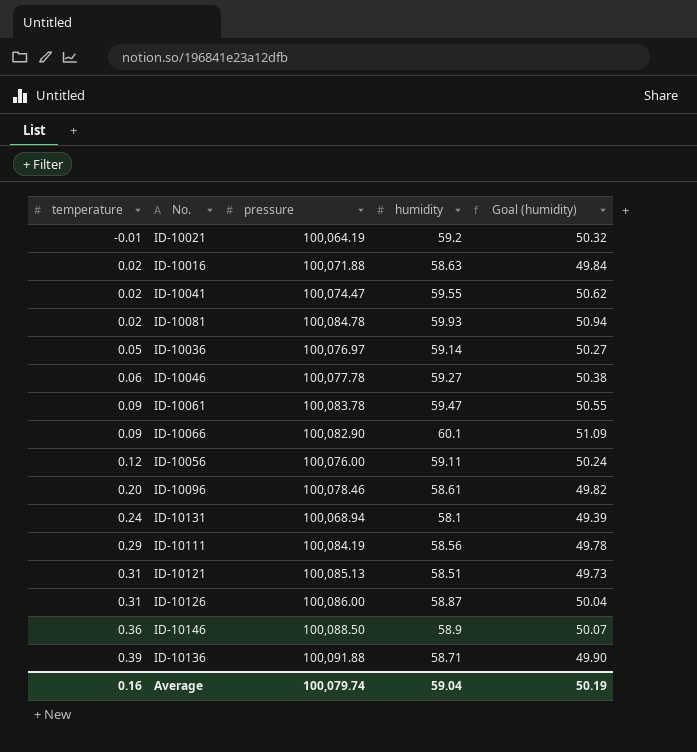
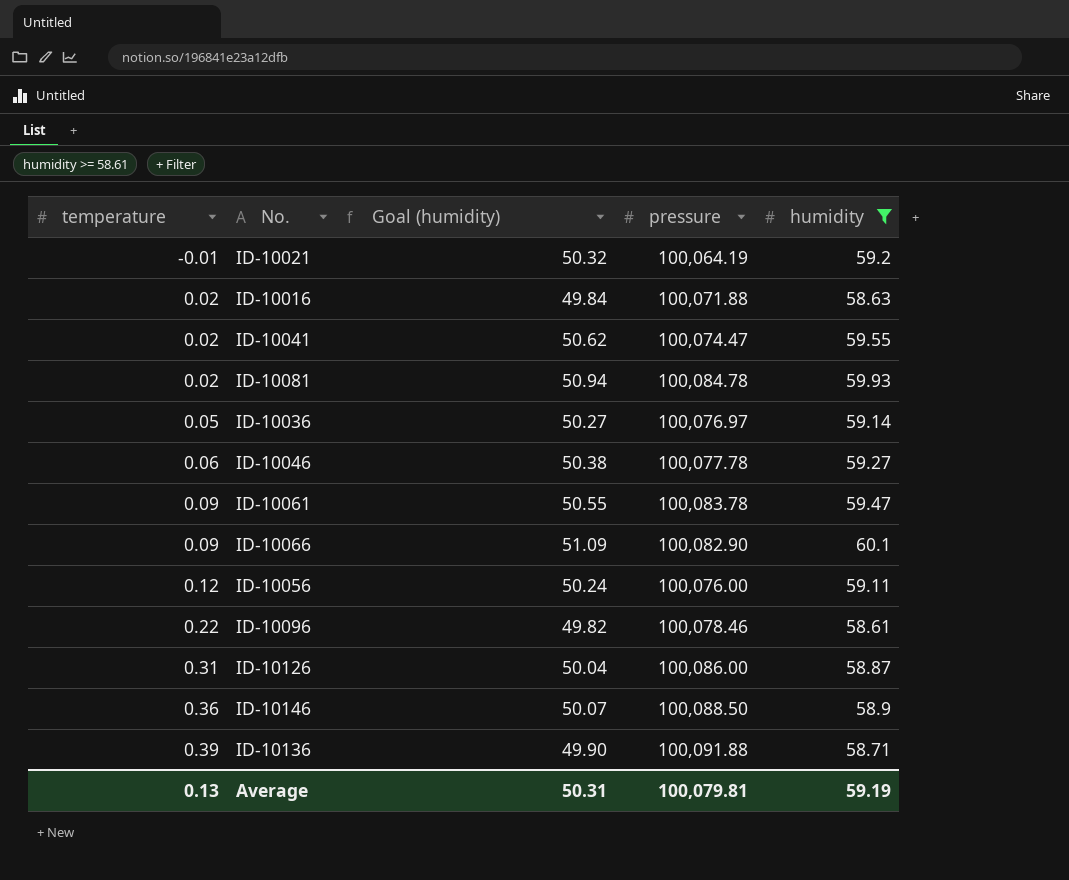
filter: none -> humidity >= 58.61
column Goal (humidity) | position: 5 -> 3
ID-10096 | temperature: 0.20 -> 0.22
Average | temperature: 0.16 -> 0.13
Average | Goal (humidity): 50.19 -> 50.31
Average | pressure: 100,079.74 -> 100,079.81
Average | humidity: 59.04 -> 59.19

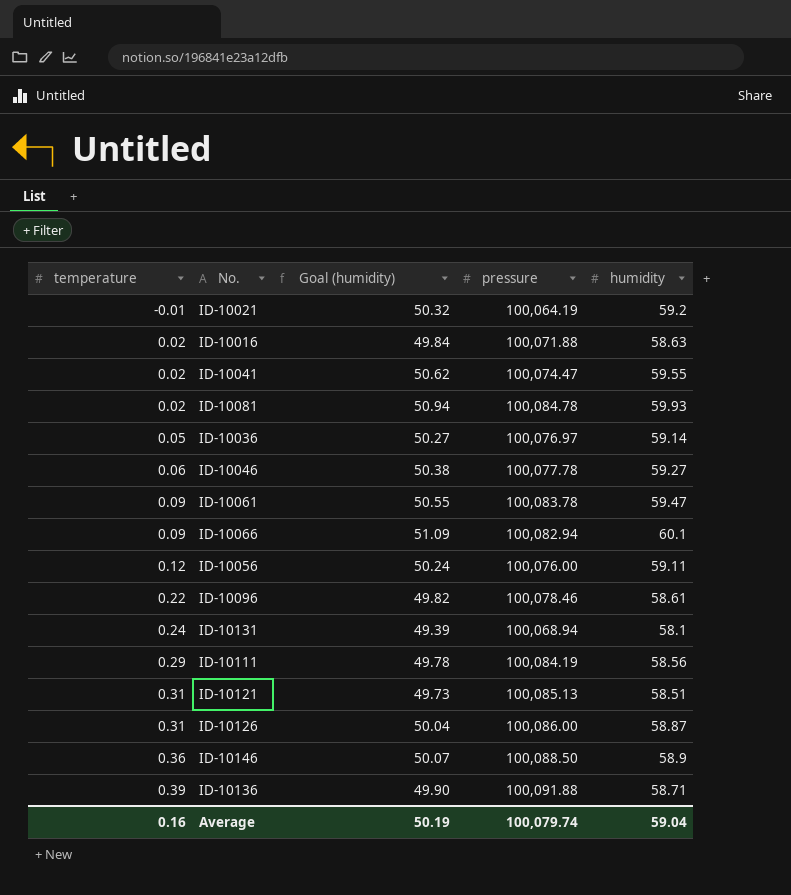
filter: humidity >= 58.61 -> none
ID-10066 | pressure: 100,082.90 -> 100,082.94
Average | temperature: 0.13 -> 0.16
Average | Goal (humidity): 50.31 -> 50.19
Average | pressure: 100,079.81 -> 100,079.74
Average | humidity: 59.19 -> 59.04

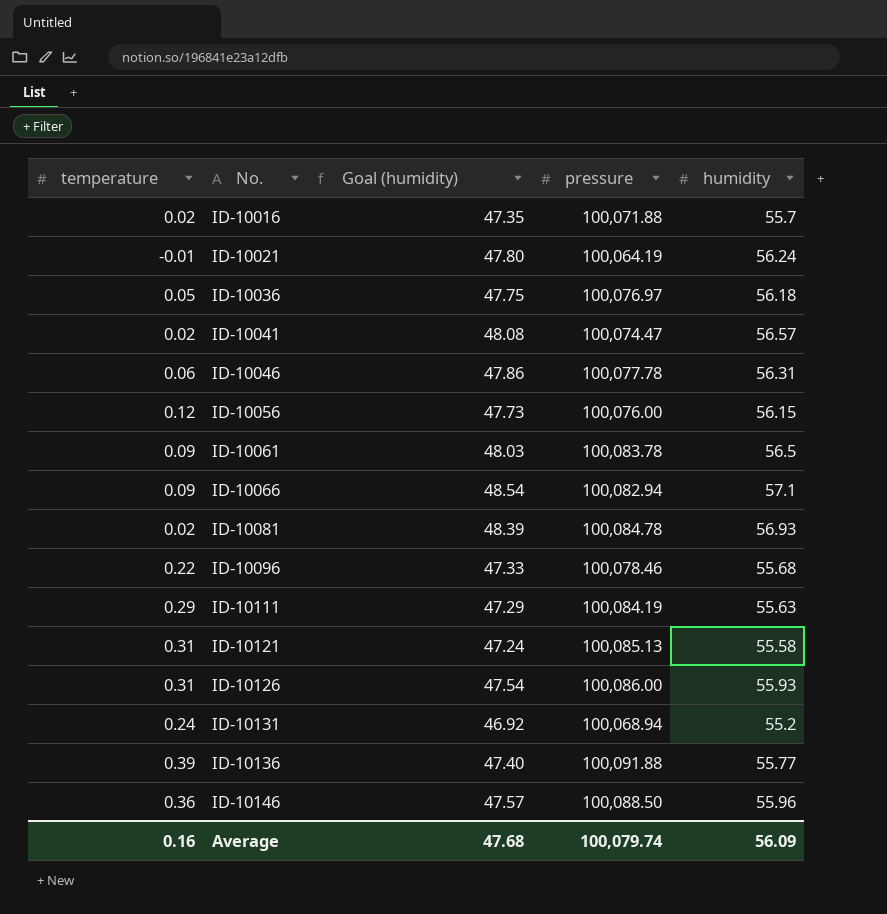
row order: temperature ascending -> No. ascending
ID-10016 | Goal (humidity): 49.84 -> 47.35
ID-10016 | humidity: 58.63 -> 55.7
ID-10021 | Goal (humidity): 50.32 -> 47.80
ID-10021 | humidity: 59.2 -> 56.24
ID-10036 | Goal (humidity): 50.27 -> 47.75
ID-10036 | humidity: 59.14 -> 56.18
ID-10041 | Goal (humidity): 50.62 -> 48.08
ID-10041 | humidity: 59.55 -> 56.57
ID-10046 | Goal (humidity): 50.38 -> 47.86
ID-10046 | humidity: 59.27 -> 56.31
ID-10056 | Goal (humidity): 50.24 -> 47.73
ID-10056 | humidity: 59.11 -> 56.15
ID-10061 | Goal (humidity): 50.55 -> 48.03
ID-10061 | humidity: 59.47 -> 56.5
ID-10066 | Goal (humidity): 51.09 -> 48.54
ID-10066 | humidity: 60.1 -> 57.1
ID-10081 | Goal (humidity): 50.94 -> 48.39
ID-10081 | humidity: 59.93 -> 56.93
ID-10096 | Goal (humidity): 49.82 -> 47.33
ID-10096 | humidity: 58.61 -> 55.68
ID-10111 | Goal (humidity): 49.78 -> 47.29
ID-10111 | humidity: 58.56 -> 55.63
ID-10121 | Goal (humidity): 49.73 -> 47.24
ID-10121 | humidity: 58.51 -> 55.58
ID-10126 | Goal (humidity): 50.04 -> 47.54
ID-10126 | humidity: 58.87 -> 55.93
ID-10131 | Goal (humidity): 49.39 -> 46.92
ID-10131 | humidity: 58.1 -> 55.2
ID-10136 | Goal (humidity): 49.90 -> 47.40
ID-10136 | humidity: 58.71 -> 55.77
ID-10146 | Goal (humidity): 50.07 -> 47.57
ID-10146 | humidity: 58.9 -> 55.96
Average | Goal (humidity): 50.19 -> 47.68
Average | humidity: 59.04 -> 56.09

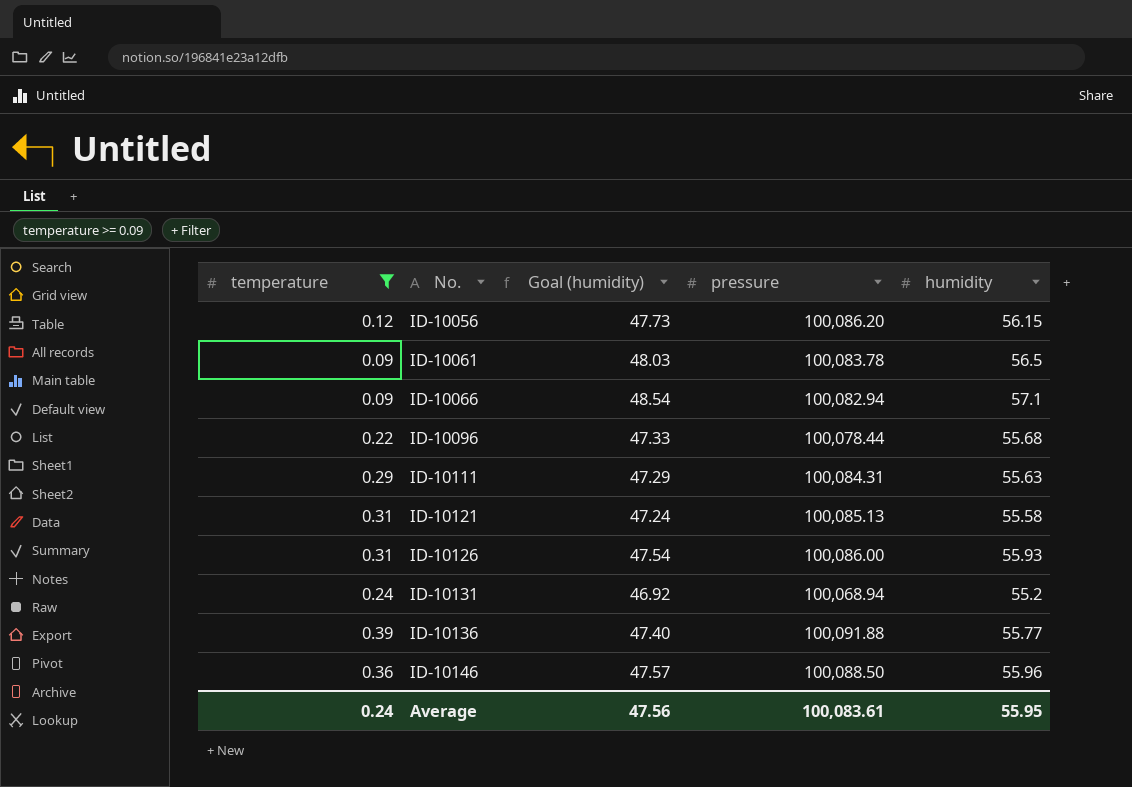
filter: none -> temperature >= 0.09
ID-10056 | pressure: 100,076.00 -> 100,086.20
ID-10096 | pressure: 100,078.46 -> 100,078.44
ID-10111 | pressure: 100,084.19 -> 100,084.31
Average | temperature: 0.16 -> 0.24
Average | Goal (humidity): 47.68 -> 47.56
Average | pressure: 100,079.74 -> 100,083.61
Average | humidity: 56.09 -> 55.95

